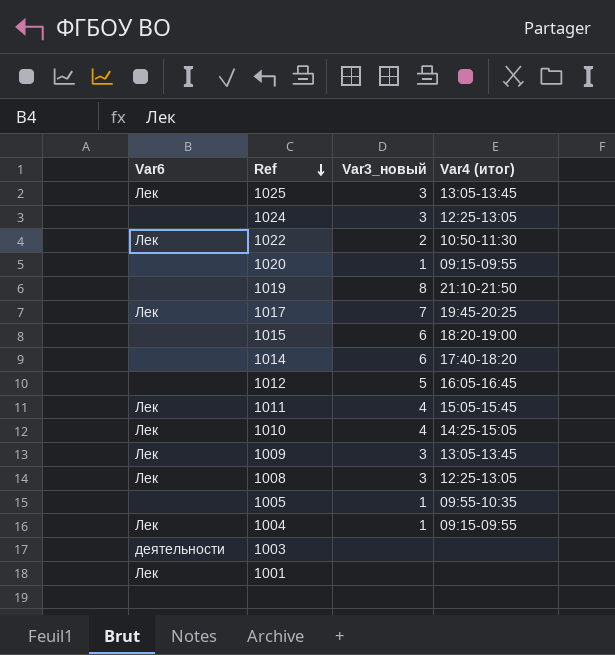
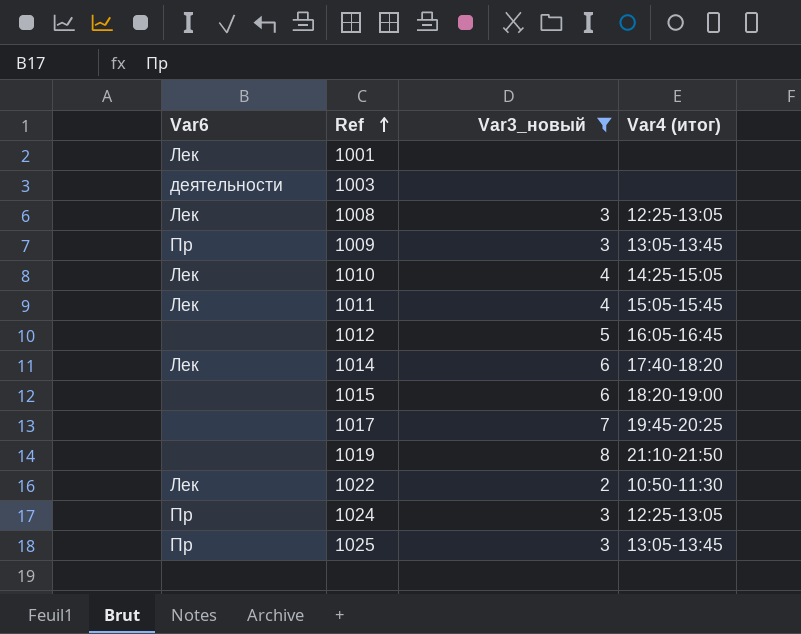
filter: none -> Var3_новый != 1
row order: Ref descending -> Ref ascending
1009 | Var6: Лек -> Пр
1014 | Var6: none -> Лек
1017 | Var6: Лек -> none
1024 | Var6: none -> Пр
1025 | Var6: Лек -> Пр

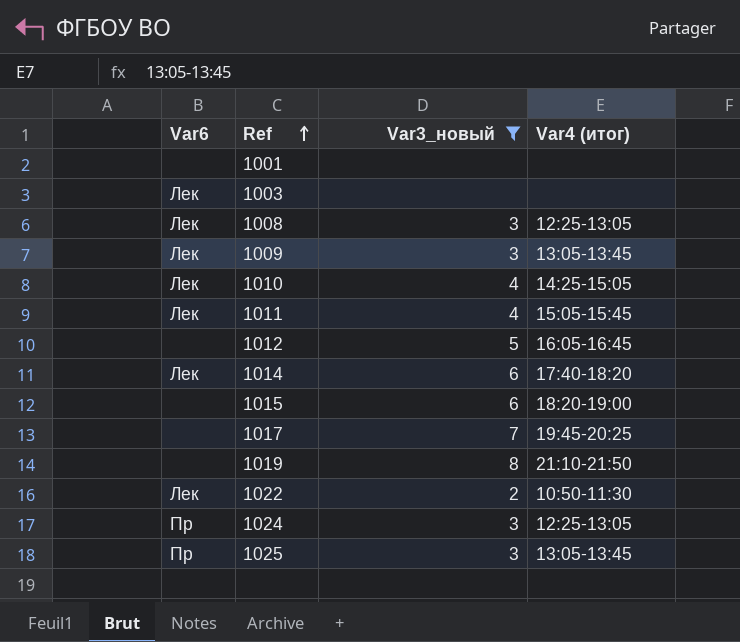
1001 | Var6: Лек -> none
1003 | Var6: деятельности -> Лек
1009 | Var6: Пр -> Лек

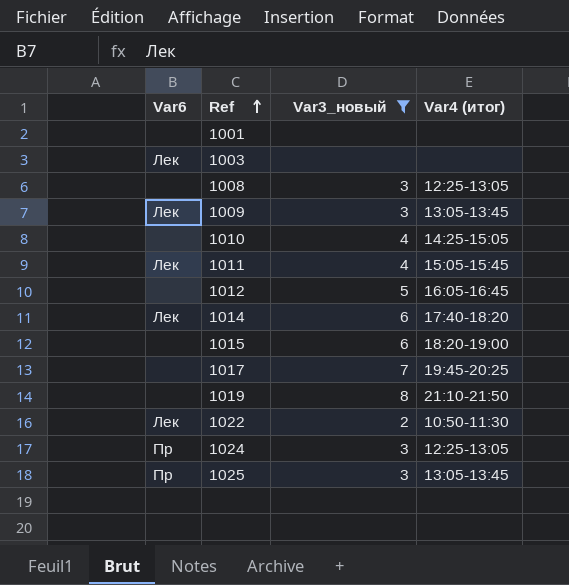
1008 | Var6: Лек -> none
1010 | Var6: Лек -> none

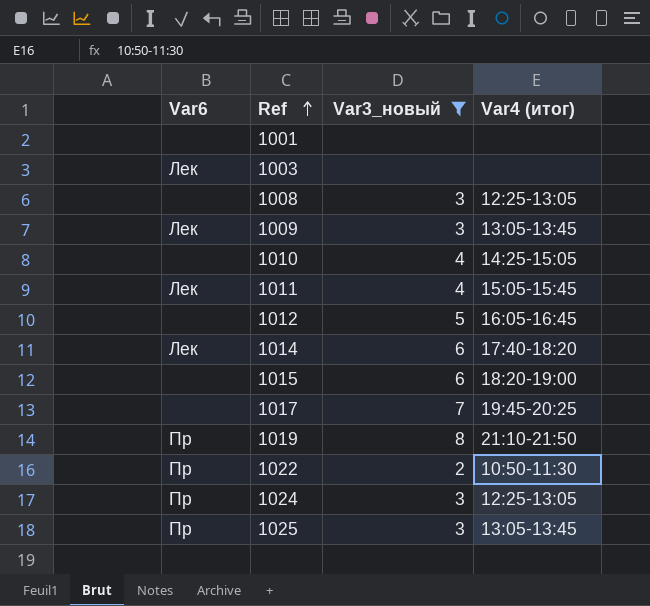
1019 | Var6: none -> Пр
1022 | Var6: Лек -> Пр

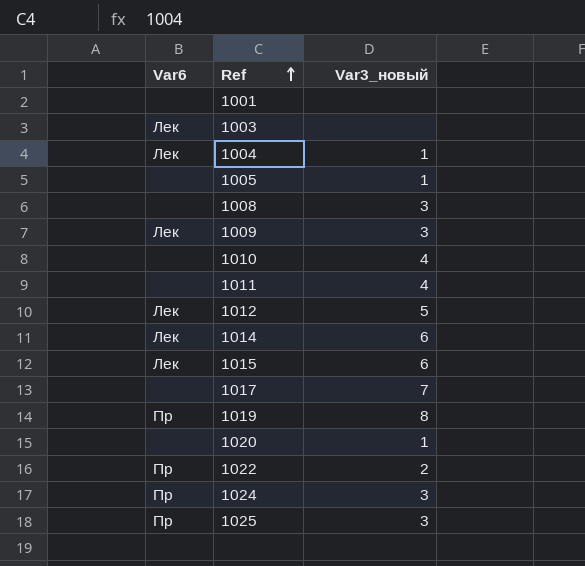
filter: Var3_новый != 1 -> none
column Var4 (итог) | position: 4 -> none
1011 | Var6: Лек -> none
1012 | Var6: none -> Лек
1015 | Var6: none -> Лек

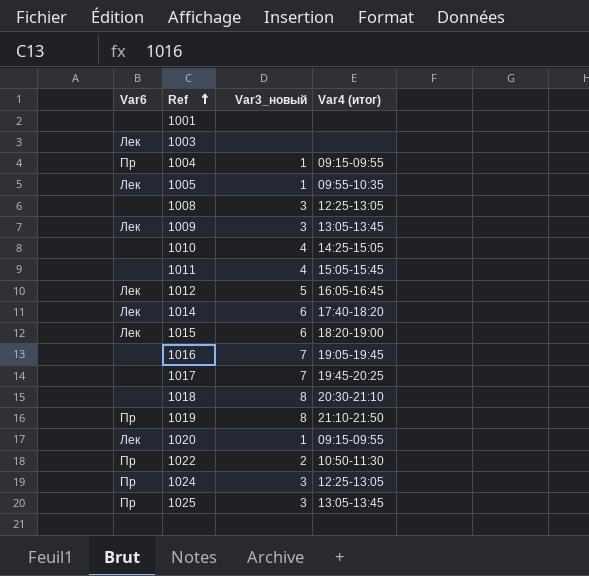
column Var4 (итог) | position: none -> 4
1004 | Var6: Лек -> Пр
1005 | Var6: none -> Лек
row 1016: none -> none | 7 | 19:05-19:45
row 1018: none -> none | 8 | 20:30-21:10
1020 | Var6: none -> Лек

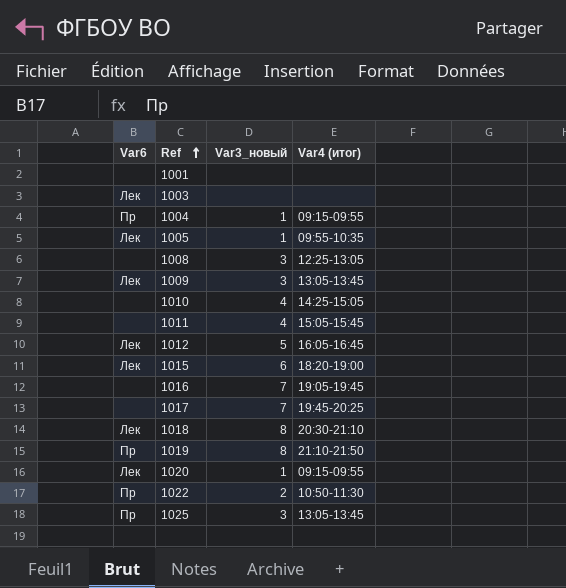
row 1014: Лек | 6 | 17:40-18:20 -> none
row 1024: Пр | 3 | 12:25-13:05 -> none
1018 | Var6: none -> Лек

